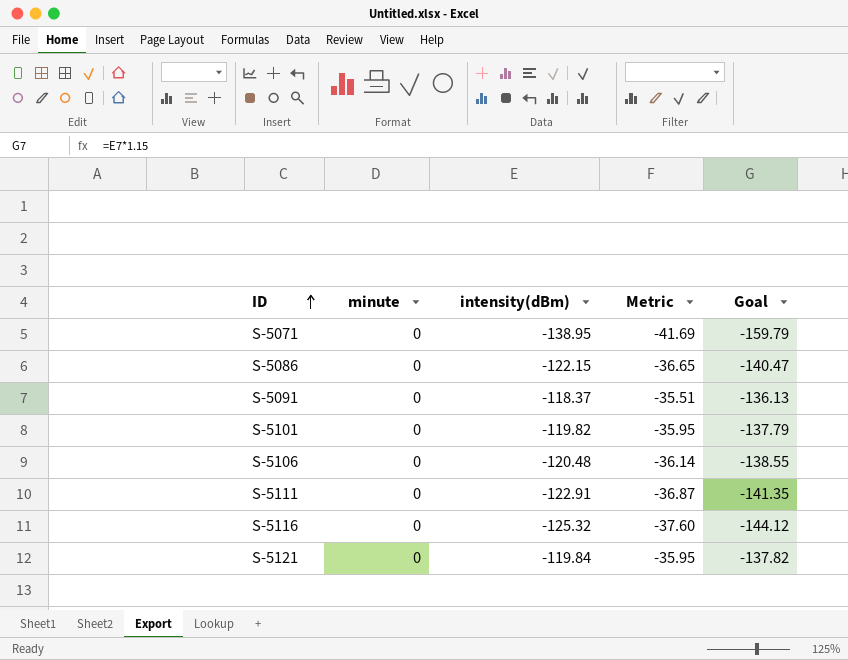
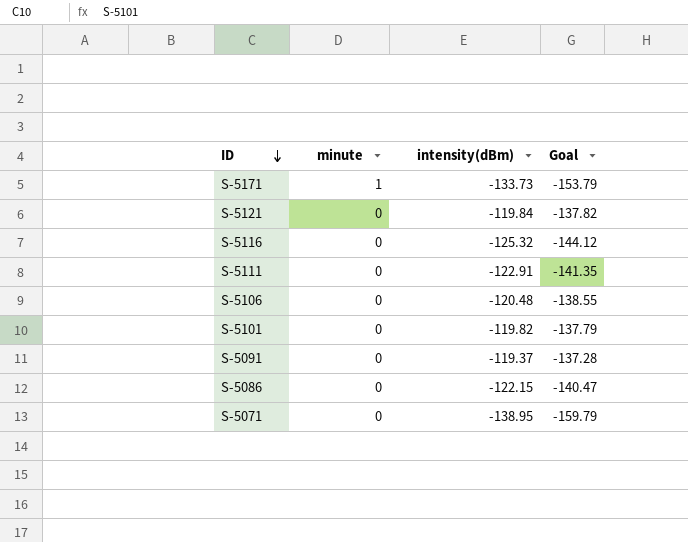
row order: ID ascending -> ID descending
column Metric | formula: [intensity(dBm)] * 0.3 -> none
row S-5171: none -> 1 | -133.73 | -153.79
S-5091 | intensity(dBm): -118.37 -> -119.37
S-5091 | Goal: -136.13 -> -137.28

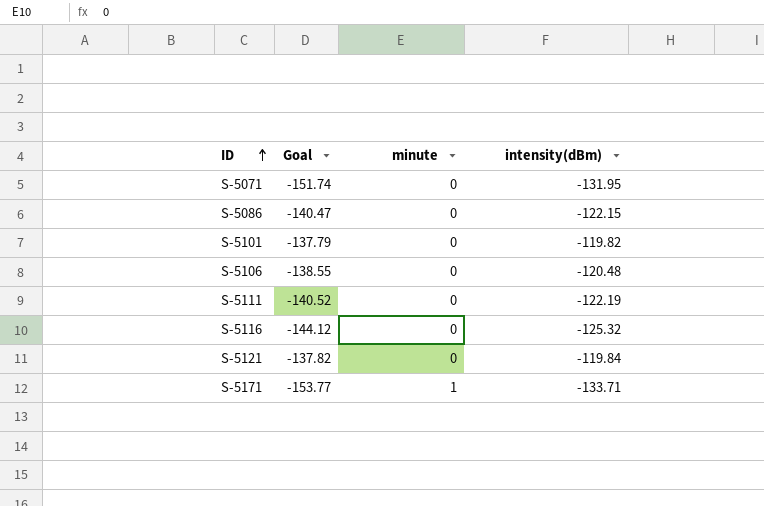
row order: ID descending -> ID ascending
column Goal | position: 4 -> 2
row S-5091: 0 | -119.37 | -137.28 -> none
S-5071 | Goal: -159.79 -> -151.74
S-5071 | intensity(dBm): -138.95 -> -131.95
S-5111 | Goal: -141.35 -> -140.52
S-5111 | intensity(dBm): -122.91 -> -122.19
S-5171 | Goal: -153.79 -> -153.77
S-5171 | intensity(dBm): -133.73 -> -133.71

